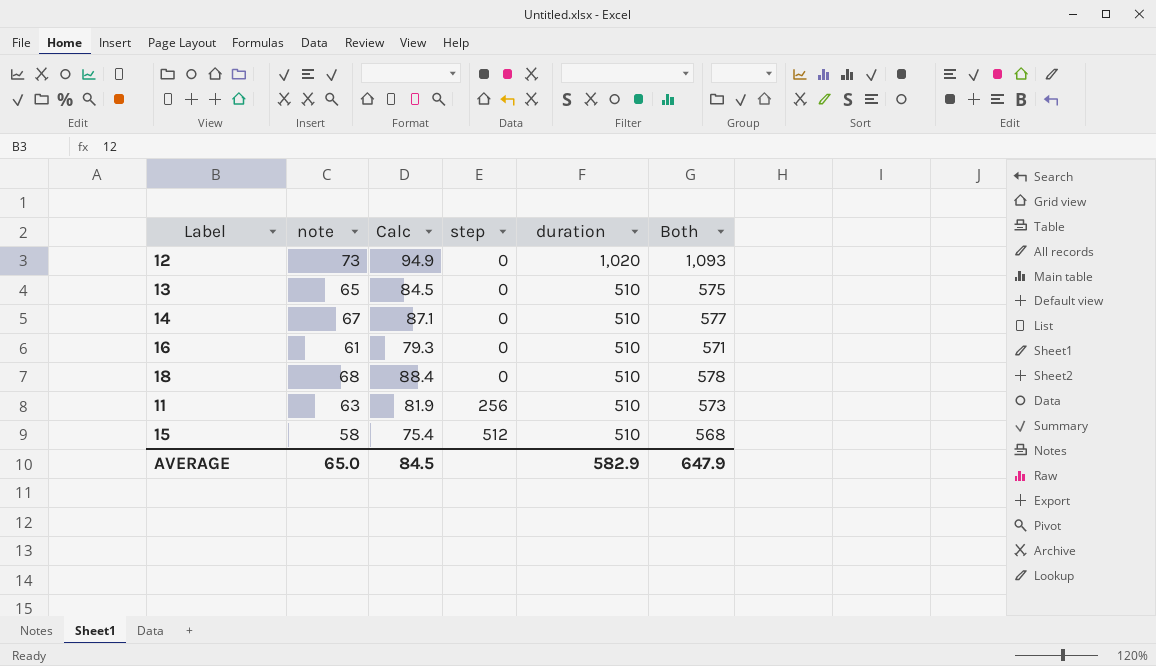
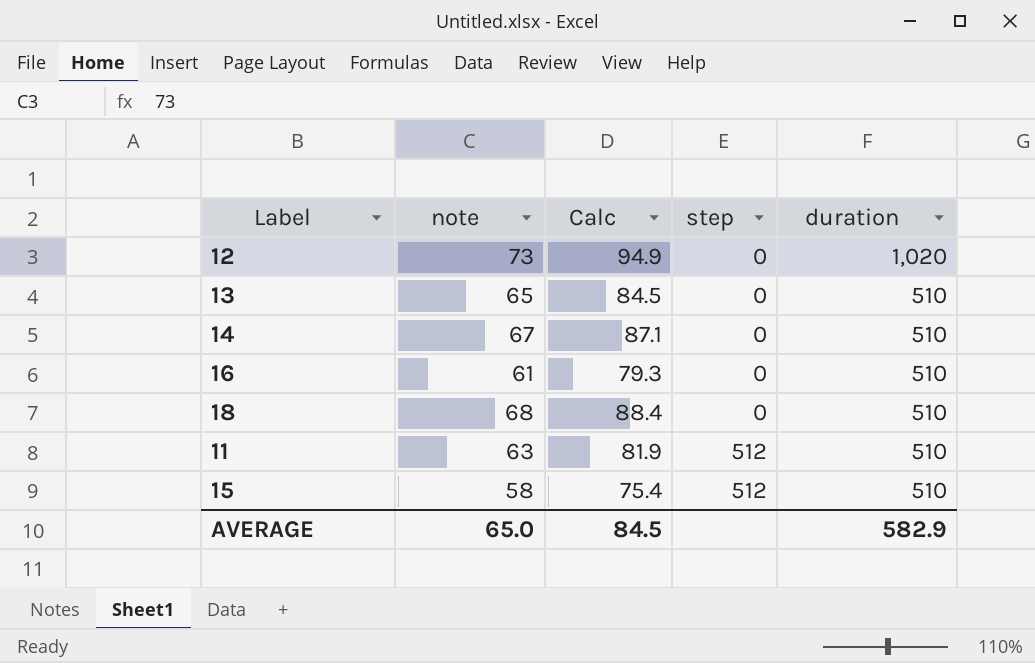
column Both | formula: [note] + [duration] -> none
11 | step: 256 -> 512

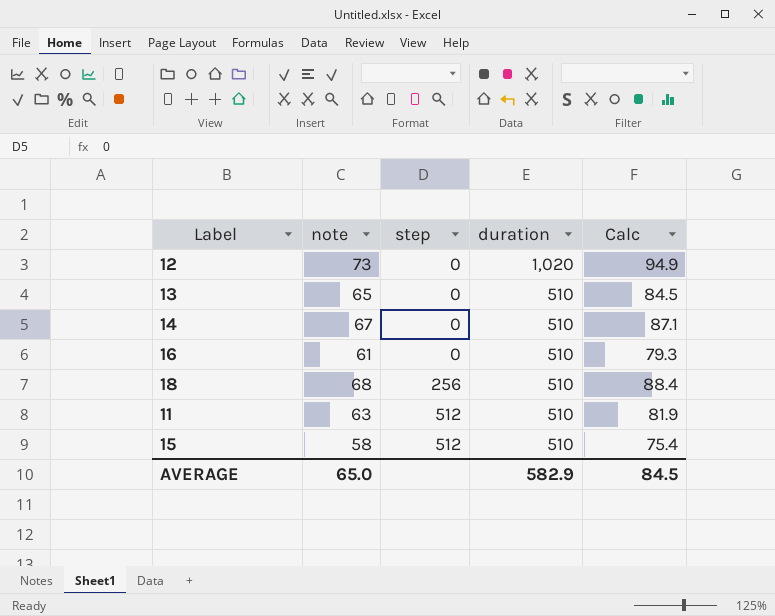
column Calc | position: 3 -> 5
18 | step: 0 -> 256

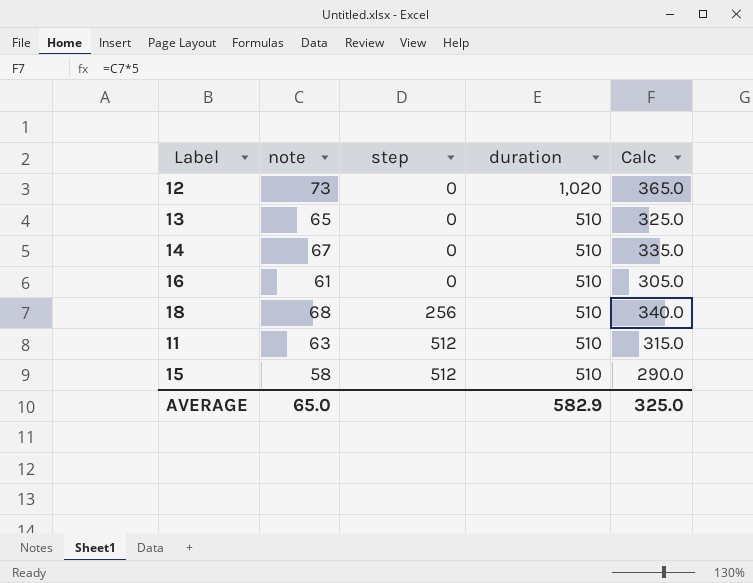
column Calc | formula: [note] * 1.3 -> [note] * 5
AVERAGE | Calc: 84.5 -> 325.0

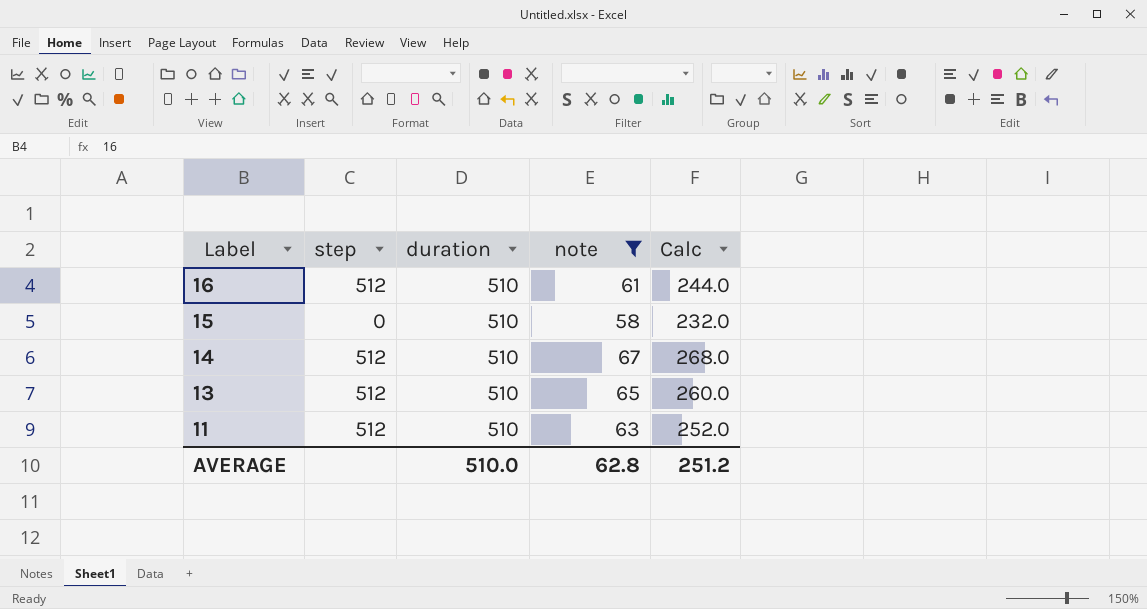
filter: none -> note <= 67
row order: step ascending -> Label descending
column note | position: 2 -> 4
column Calc | formula: [note] * 5 -> [note] * 4
16 | step: 0 -> 512
15 | step: 512 -> 0
14 | step: 0 -> 512
13 | step: 0 -> 512
AVERAGE | duration: 582.9 -> 510.0
AVERAGE | note: 65.0 -> 62.8
AVERAGE | Calc: 325.0 -> 251.2

